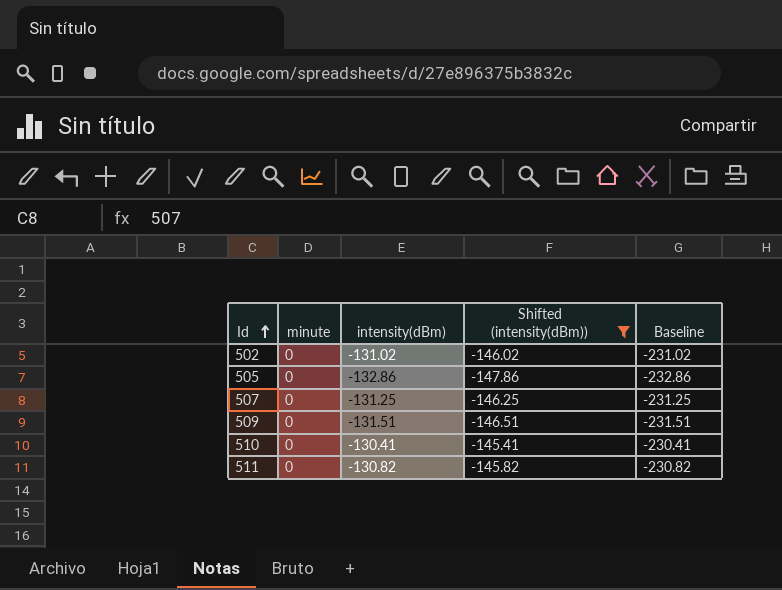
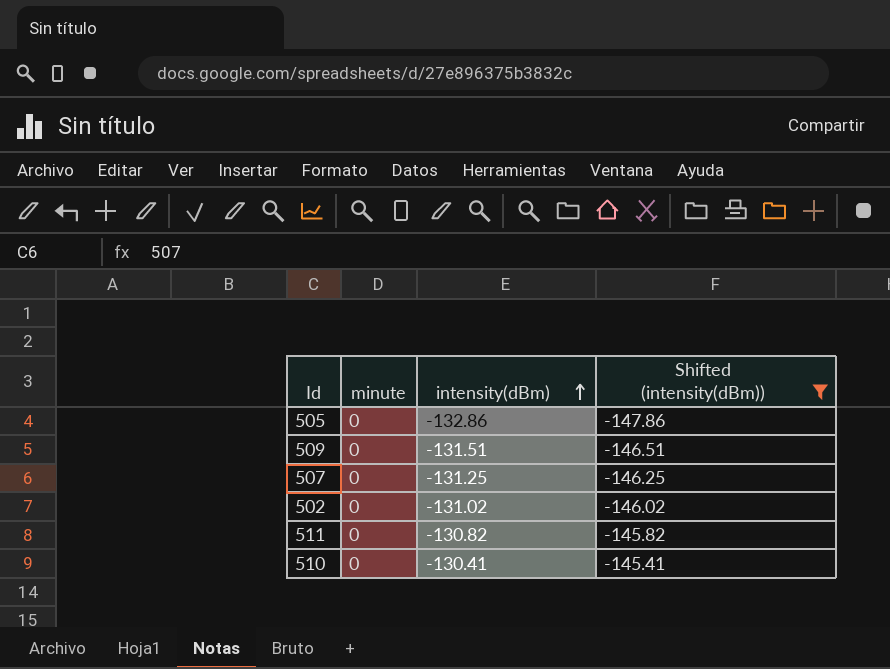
row order: Id ascending -> intensity(dBm) ascending
column Baseline | formula: [intensity(dBm)] - 100 -> none

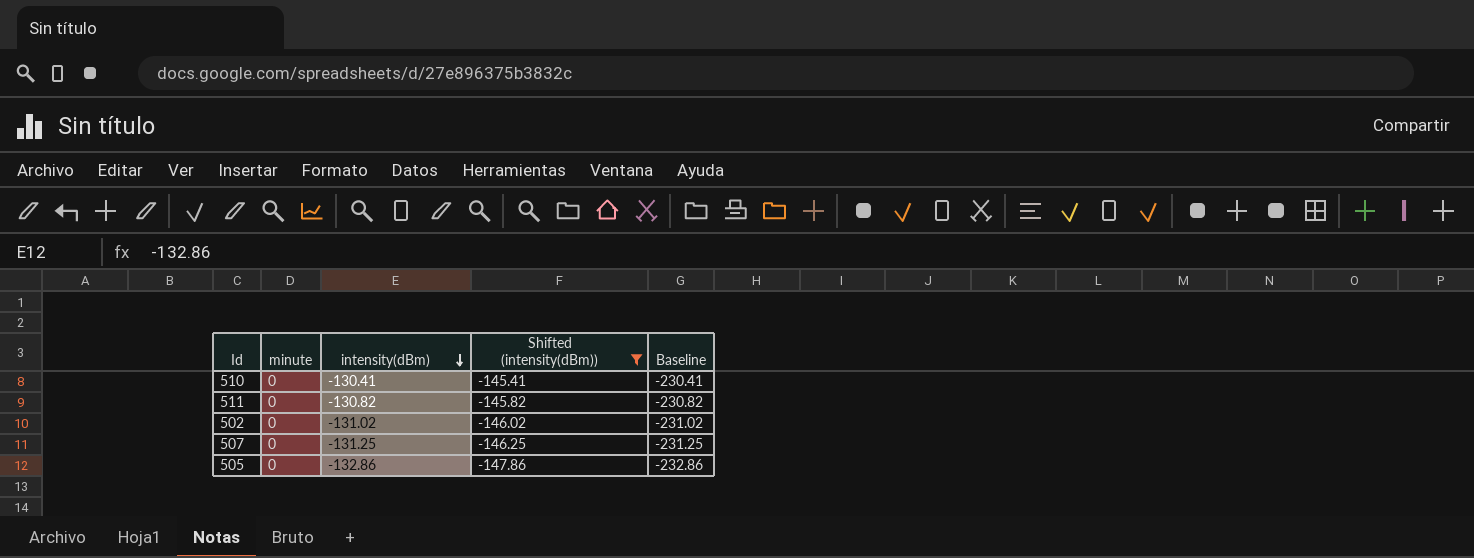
row order: intensity(dBm) ascending -> intensity(dBm) descending
column Baseline | formula: none -> [intensity(dBm)] - 100
row 509: 0 | -131.51 | -146.51 -> none

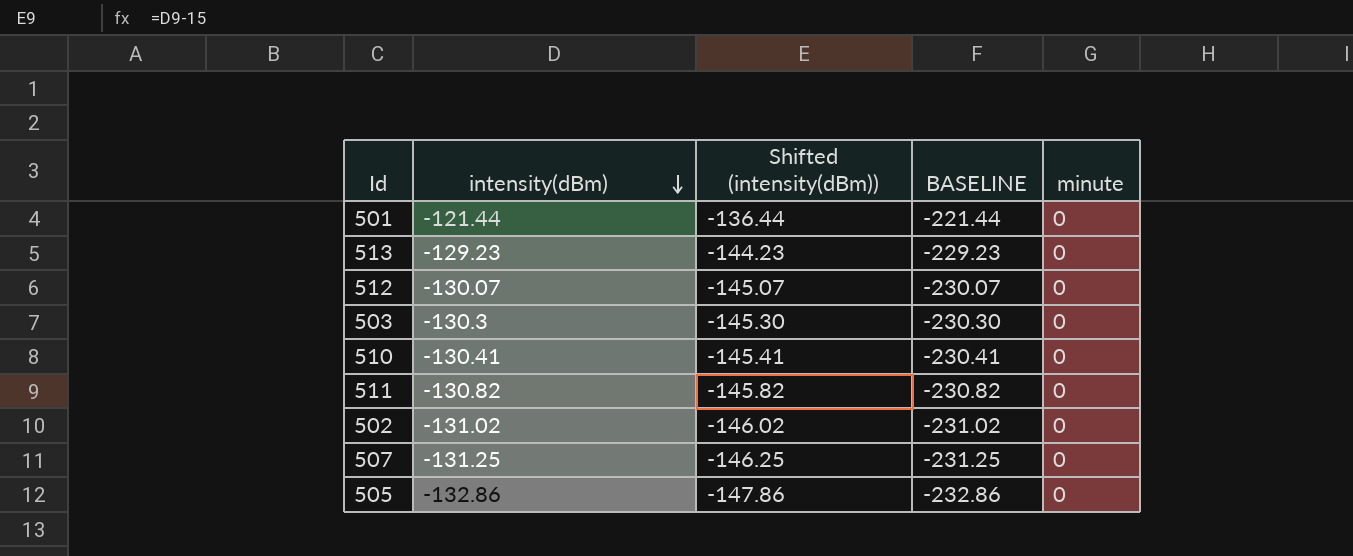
filter: Shifted (intensity(dBm)) <= -145.41 -> none
column name: Baseline -> BASELINE
column minute | position: 2 -> 5

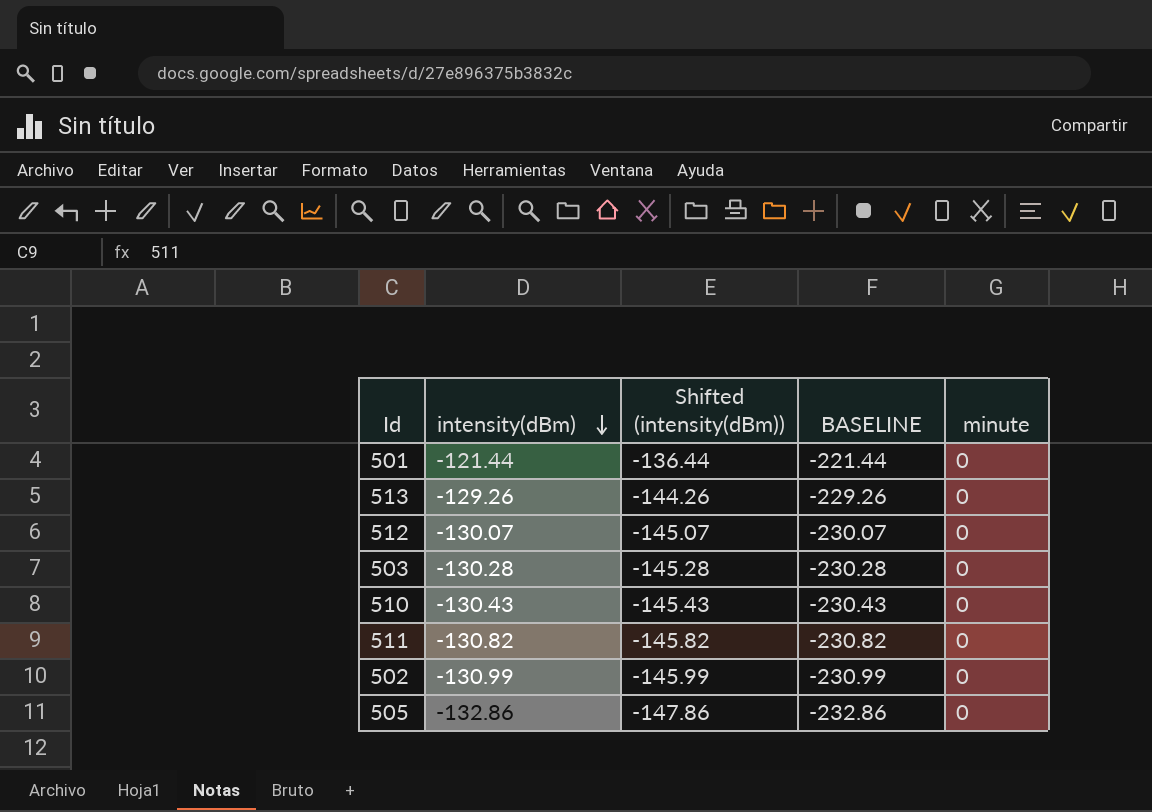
row 507: -131.25 | -146.25 | -231.25 | 0 -> none
513 | intensity(dBm): -129.23 -> -129.26
513 | Shifted (intensity(dBm)): -144.23 -> -144.26
513 | BASELINE: -229.23 -> -229.26
503 | intensity(dBm): -130.3 -> -130.28
503 | Shifted (intensity(dBm)): -145.30 -> -145.28
503 | BASELINE: -230.30 -> -230.28
510 | intensity(dBm): -130.41 -> -130.43
510 | Shifted (intensity(dBm)): -145.41 -> -145.43
510 | BASELINE: -230.41 -> -230.43
502 | intensity(dBm): -131.02 -> -130.99
502 | Shifted (intensity(dBm)): -146.02 -> -145.99
502 | BASELINE: -231.02 -> -230.99

